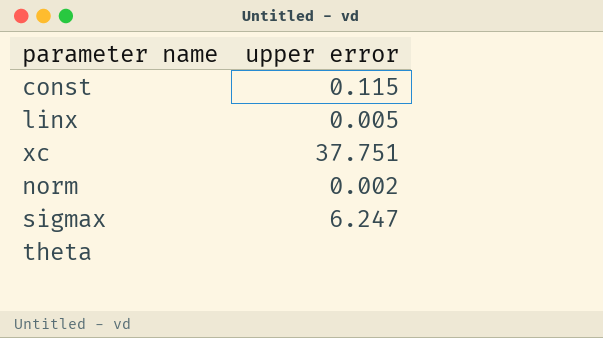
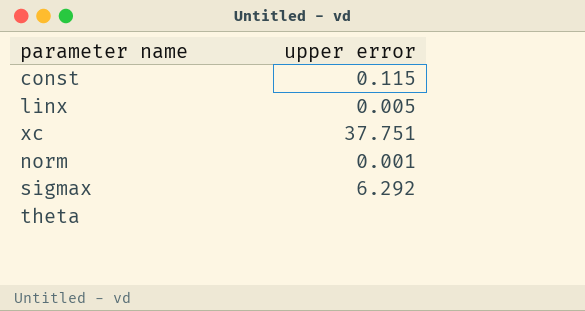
norm | upper error: 0.002 -> 0.001
sigmax | upper error: 6.247 -> 6.292

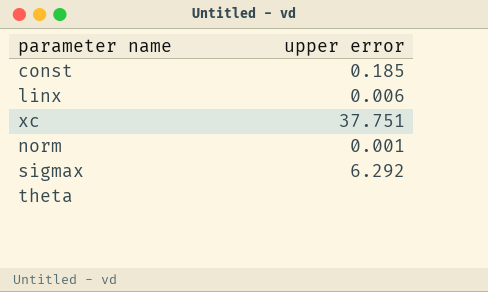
const | upper error: 0.115 -> 0.185
linx | upper error: 0.005 -> 0.006

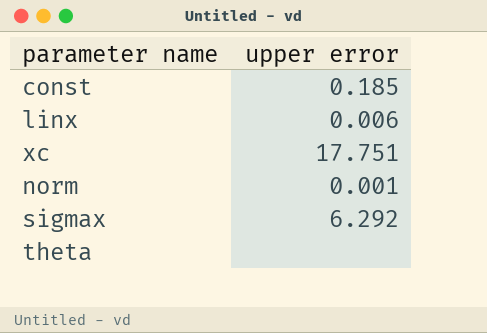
xc | upper error: 37.751 -> 17.751

